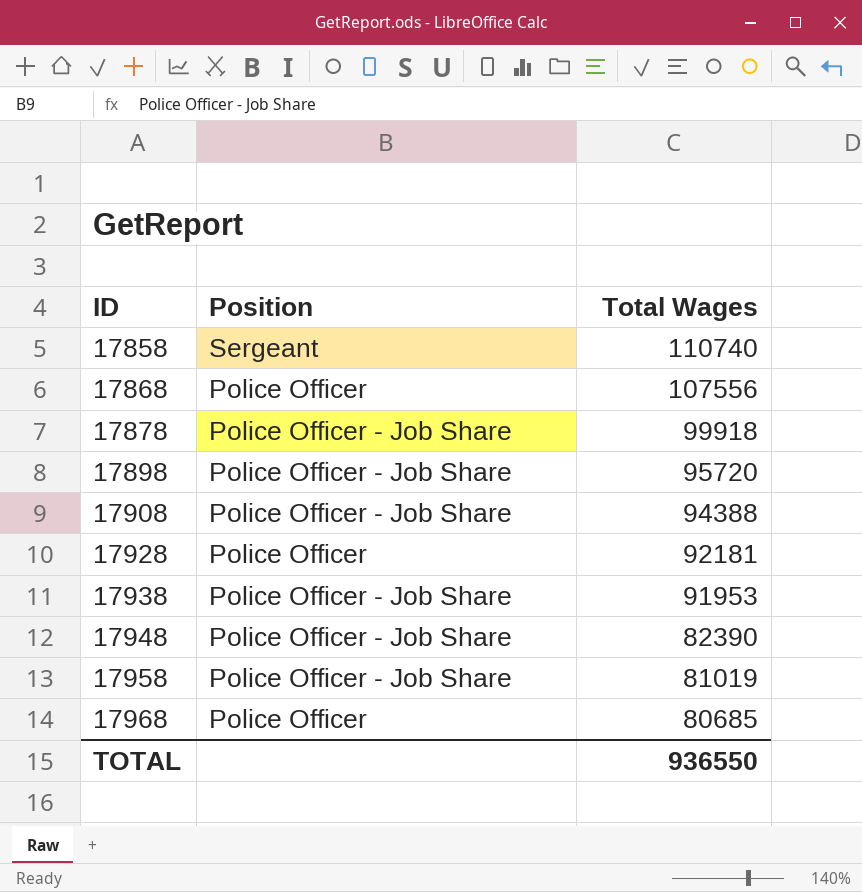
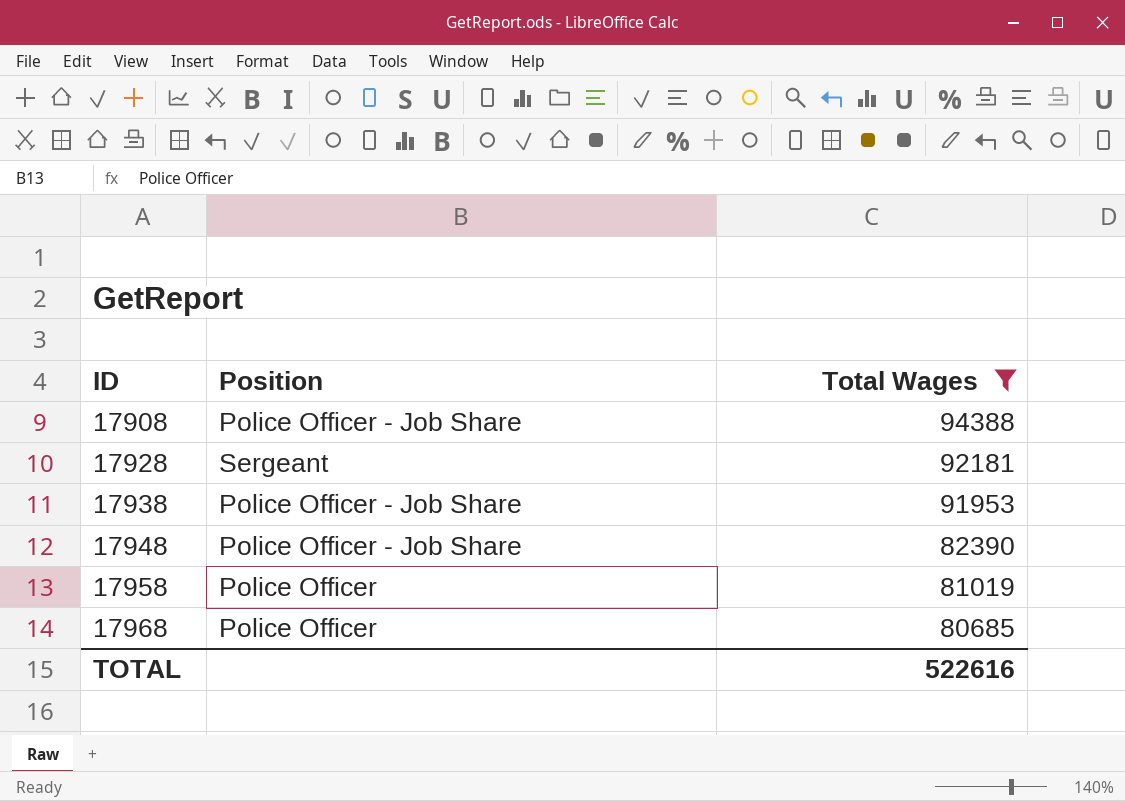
filter: none -> Total Wages <= 94388
17928 | Position: Police Officer -> Sergeant
17958 | Position: Police Officer - Job Share -> Police Officer
TOTAL | Total Wages: 936550 -> 522616

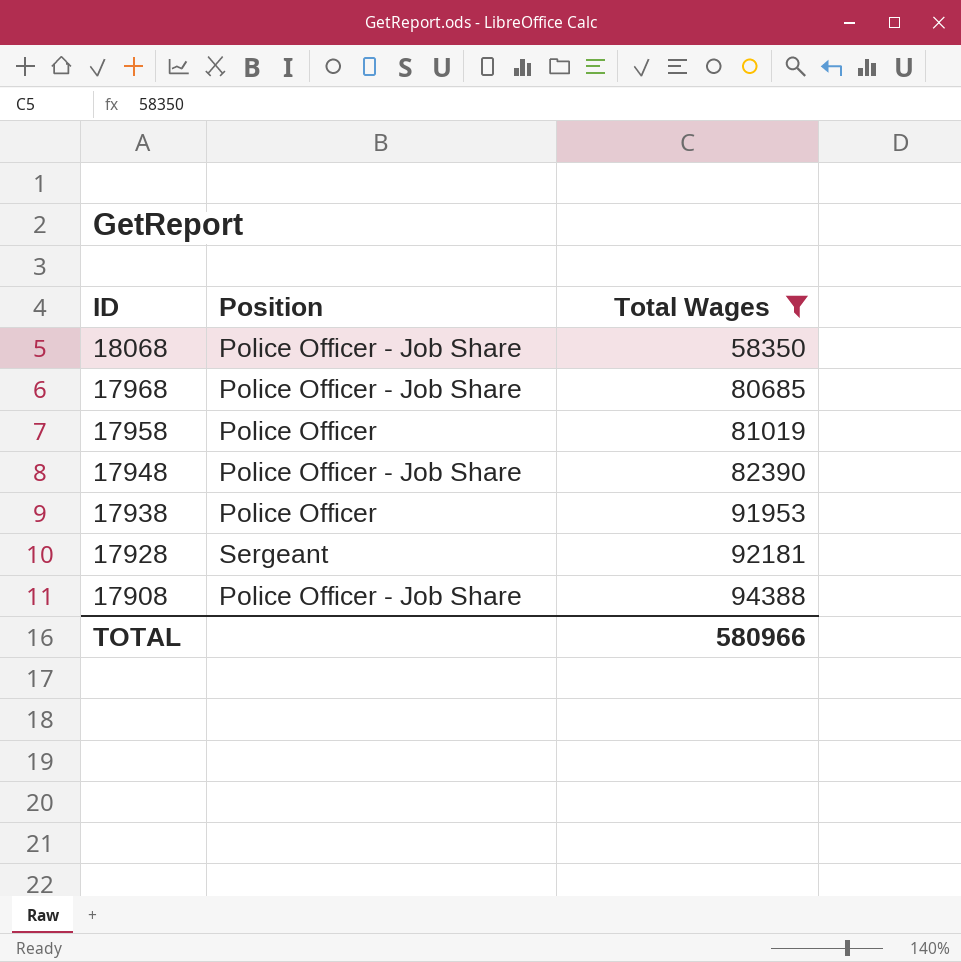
row order: ID ascending -> ID descending
row 18068: none -> Police Officer - Job Share | 58350
17968 | Position: Police Officer -> Police Officer - Job Share
17938 | Position: Police Officer - Job Share -> Police Officer
TOTAL | Total Wages: 522616 -> 580966

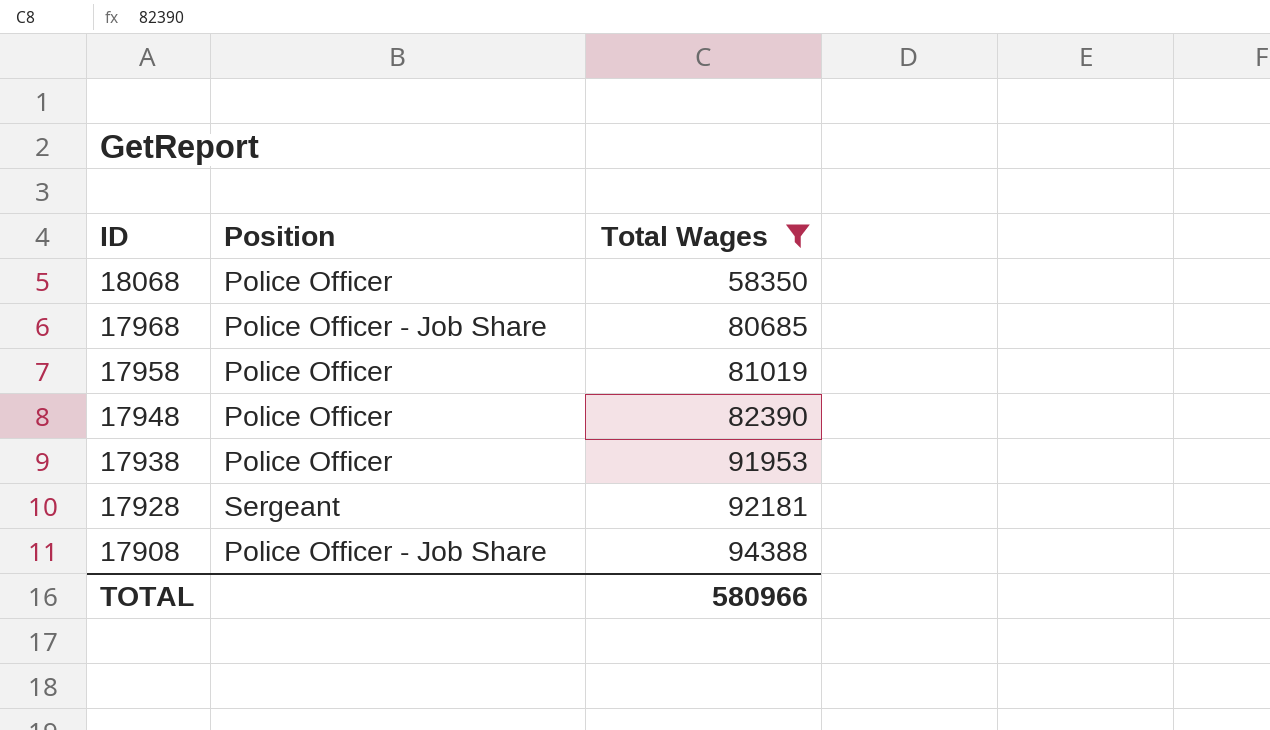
18068 | Position: Police Officer - Job Share -> Police Officer
17948 | Position: Police Officer - Job Share -> Police Officer

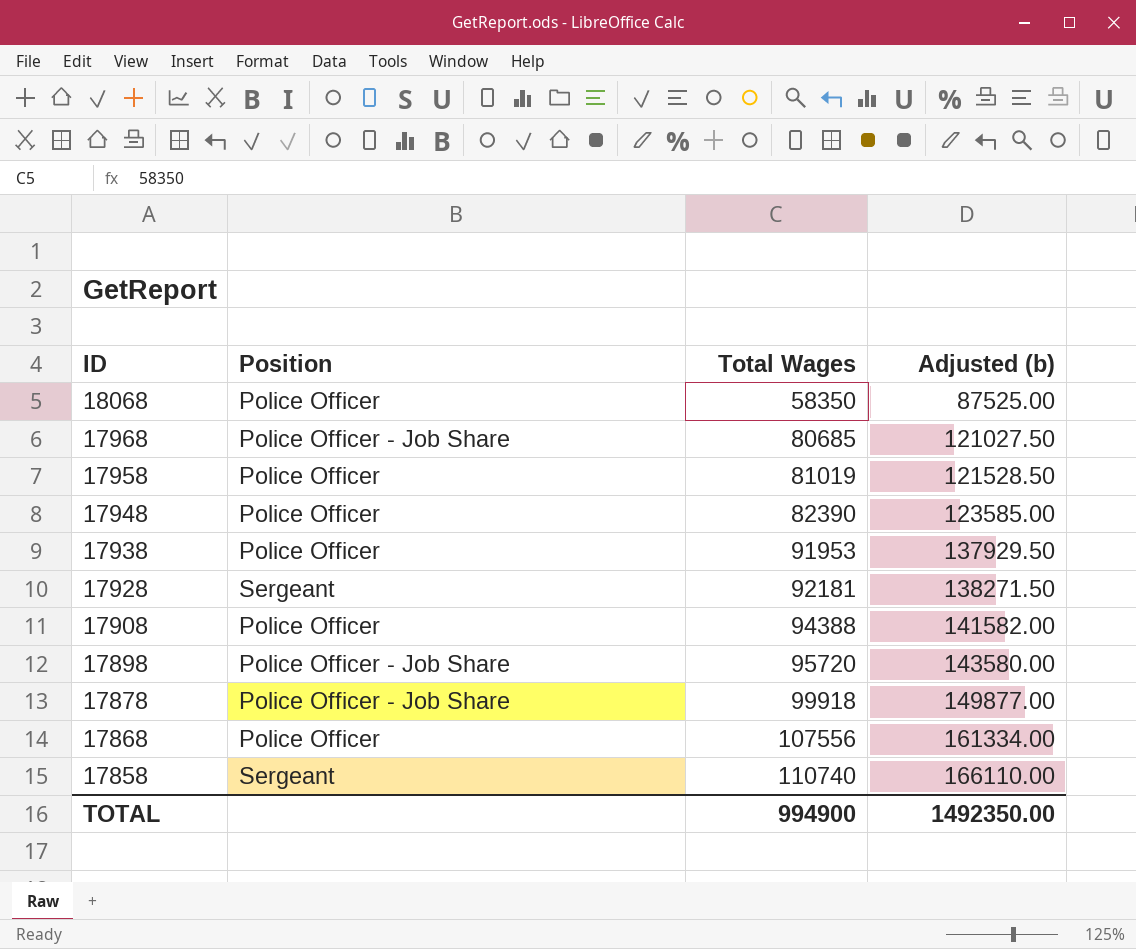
filter: Total Wages <= 94388 -> none
column Adjusted (b) | formula: none -> [Total Wages] * 1.5
17908 | Position: Police Officer - Job Share -> Police Officer
TOTAL | Total Wages: 580966 -> 994900

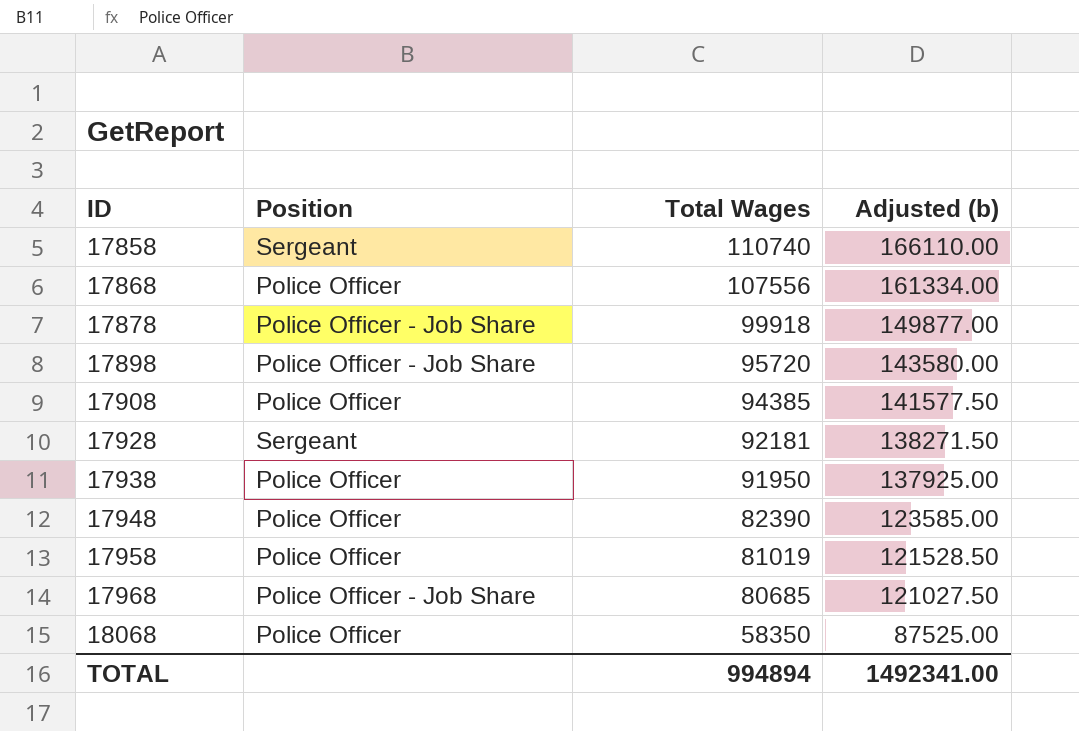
row order: ID descending -> ID ascending
17908 | Total Wages: 94388 -> 94385
17908 | Adjusted (b): 141582.00 -> 141577.50
17938 | Total Wages: 91953 -> 91950
17938 | Adjusted (b): 137929.50 -> 137925.00
TOTAL | Total Wages: 994900 -> 994894
TOTAL | Adjusted (b): 1492350.00 -> 1492341.00

